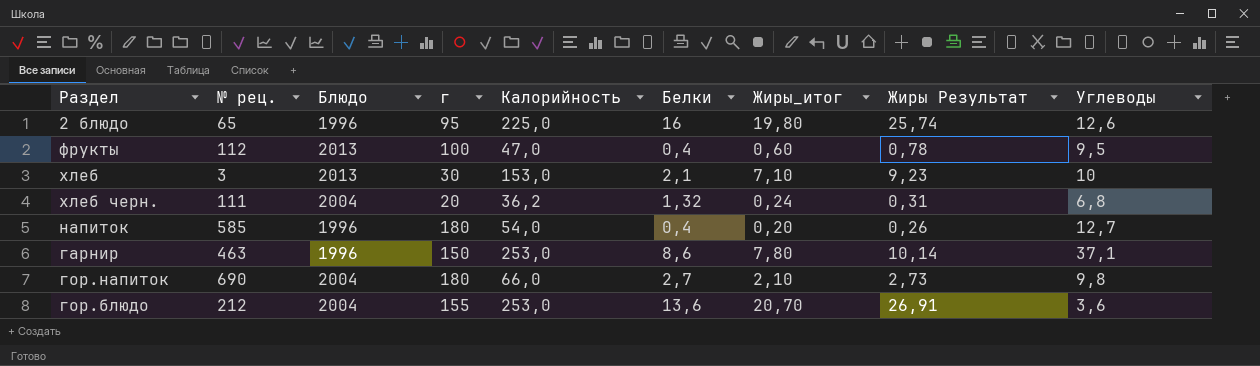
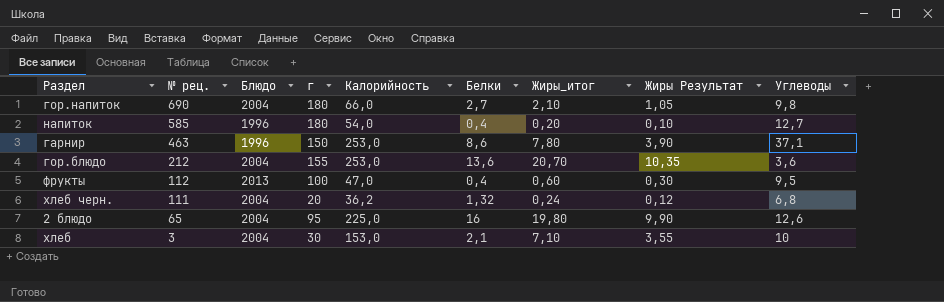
row order: none -> № рец. descending
column Жиры Результат | formula: [Жиры_итог] * 1,3 -> [Жиры_итог] * 0,5
2 блюдо | Блюдо: 1996 -> 2004
хлеб | Блюдо: 2013 -> 2004

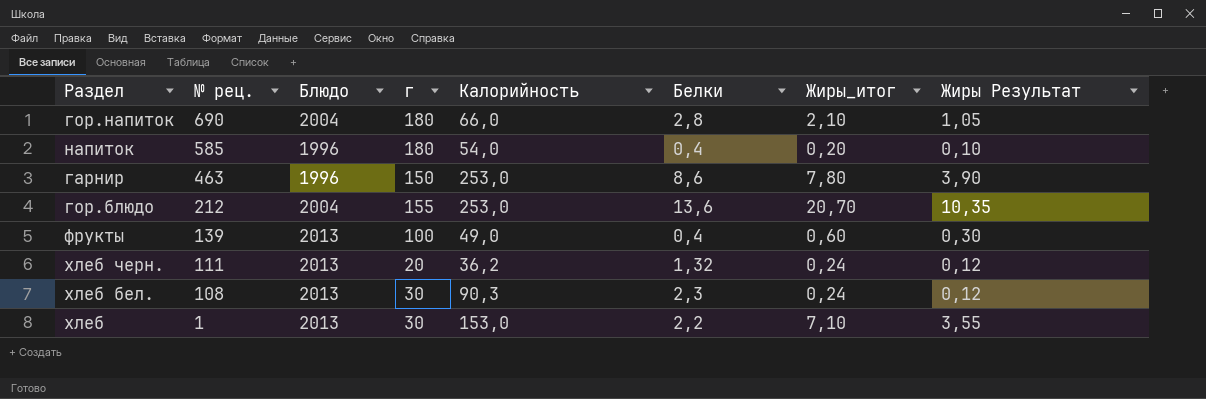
column Углеводы | position: 9 -> none
row 2 блюдо: 65 | 2004 | 95 | 225,0 | 16 | 19,80 | 9,90 | 12,6 -> none
гор.напиток | Белки: 2,7 -> 2,8
фрукты | № рец.: 112 -> 139
фрукты | Калорийность: 47,0 -> 49,0
хлеб черн. | Блюдо: 2004 -> 2013
row хлеб бел.: none -> 108 | 2013 | 30 | 90,3 | 2,3 | 0,24 | 0,12
хлеб | № рец.: 3 -> 1
хлеб | Блюдо: 2004 -> 2013
хлеб | Белки: 2,1 -> 2,2

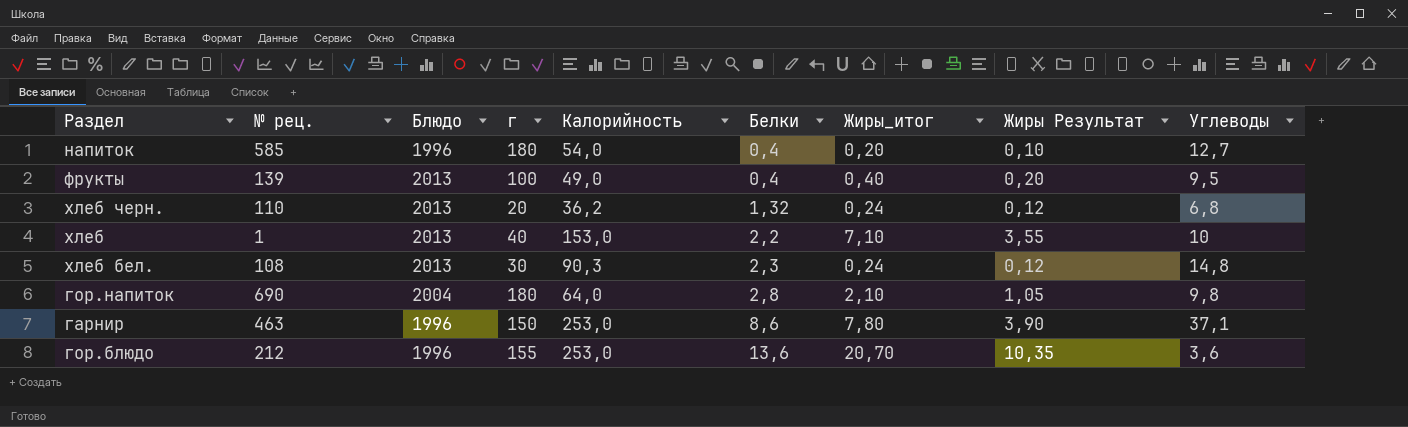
row order: № рец. descending -> Белки ascending
column Углеводы | position: none -> 9
фрукты | Жиры_итог: 0,60 -> 0,40
фрукты | Жиры Результат: 0,30 -> 0,20
хлеб черн. | № рец.: 111 -> 110
хлеб | г: 30 -> 40
гор.напиток | Калорийность: 66,0 -> 64,0
гор.блюдо | Блюдо: 2004 -> 1996

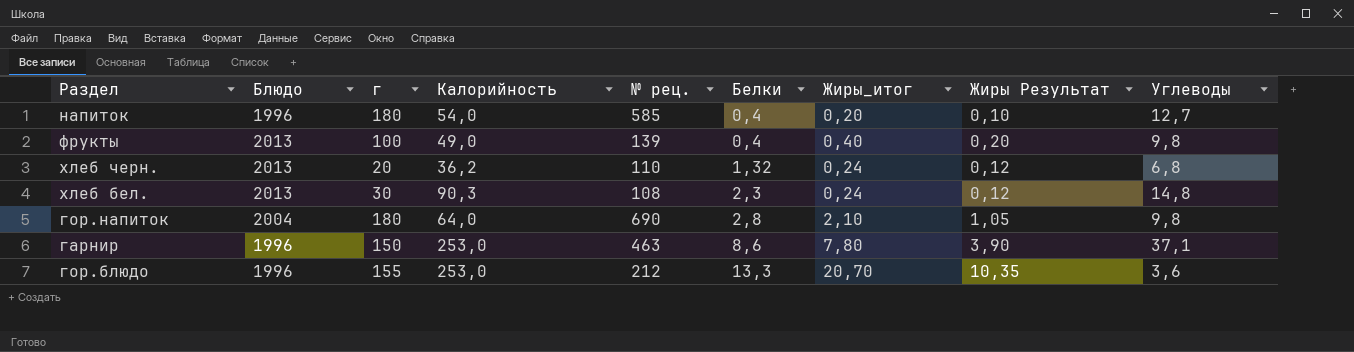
column № рец. | position: 2 -> 5
row хлеб: 1 | 2013 | 40 | 153,0 | 2,2 | 7,10 | 3,55 | 10 -> none
фрукты | Углеводы: 9,5 -> 9,8
гор.блюдо | Белки: 13,6 -> 13,3

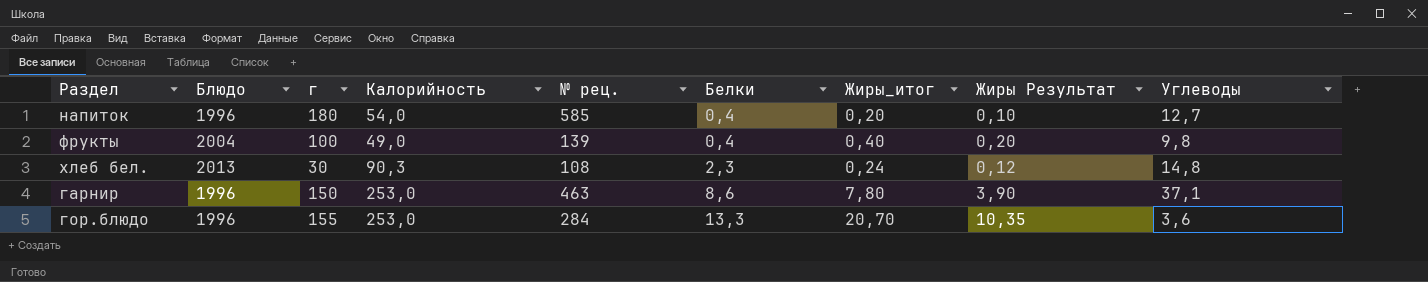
row хлеб черн.: 2013 | 20 | 36,2 | 110 | 1,32 | 0,24 | 0,12 | 6,8 -> none
row гор.напиток: 2004 | 180 | 64,0 | 690 | 2,8 | 2,10 | 1,05 | 9,8 -> none
фрукты | Блюдо: 2013 -> 2004
гор.блюдо | № рец.: 212 -> 284

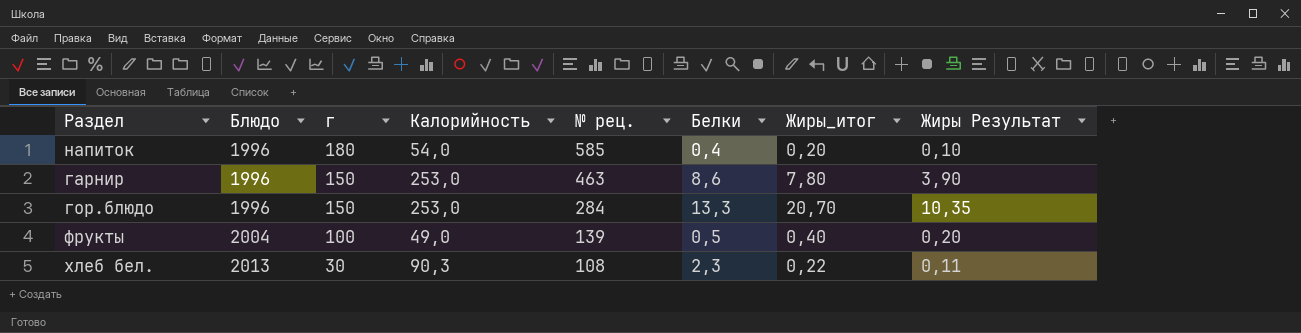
row order: Белки ascending -> Блюдо ascending
column Углеводы | position: 9 -> none
гор.блюдо | г: 155 -> 150
фрукты | Белки: 0,4 -> 0,5
хлеб бел. | Жиры_итог: 0,24 -> 0,22
хлеб бел. | Жиры Результат: 0,12 -> 0,11

